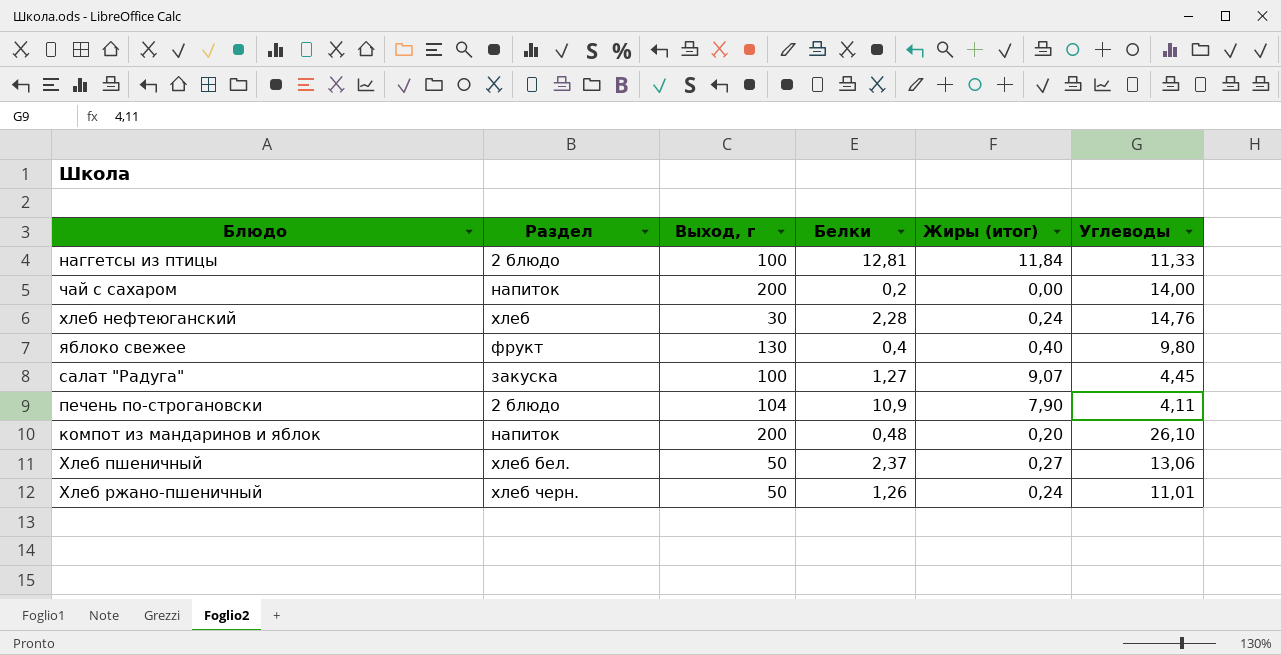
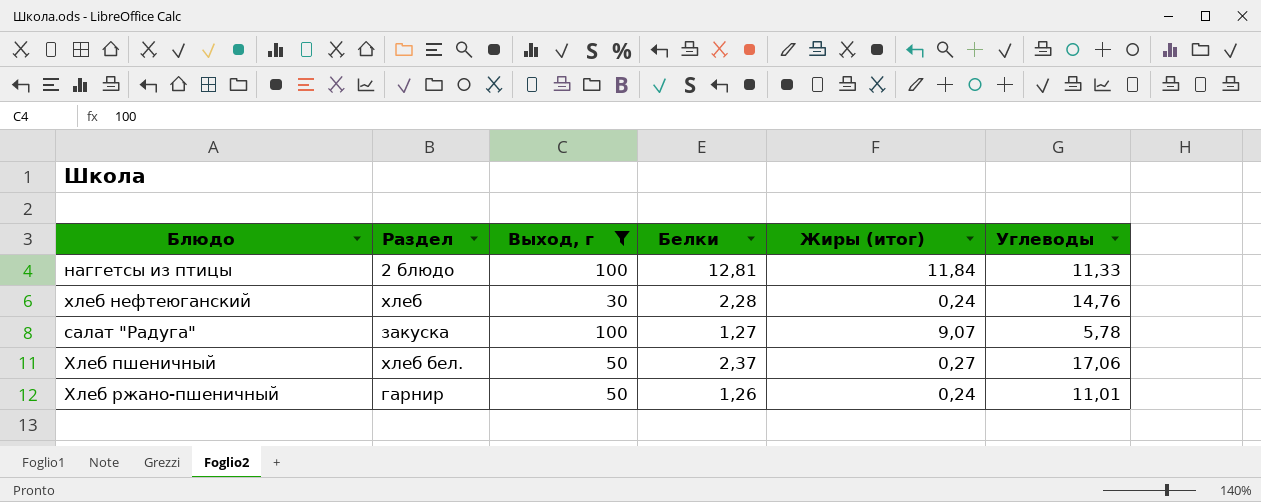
filter: none -> Выход, г <= 100
салат "Радуга" | Углеводы: 4,45 -> 5,78
Хлеб пшеничный | Углеводы: 13,06 -> 17,06
Хлеб ржано-пшеничный | Раздел: хлеб черн. -> гарнир

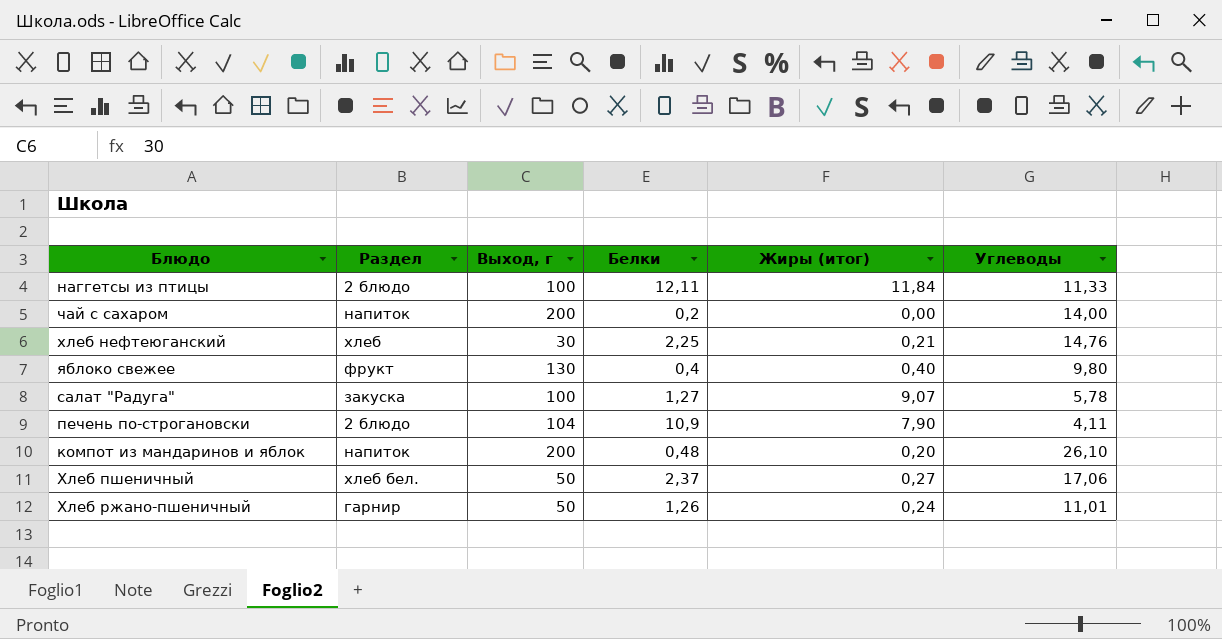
filter: Выход, г <= 100 -> none
наггетсы из птицы | Белки: 12,81 -> 12,11
хлеб нефтеюганский | Белки: 2,28 -> 2,25
хлеб нефтеюганский | Жиры (итог): 0,24 -> 0,21

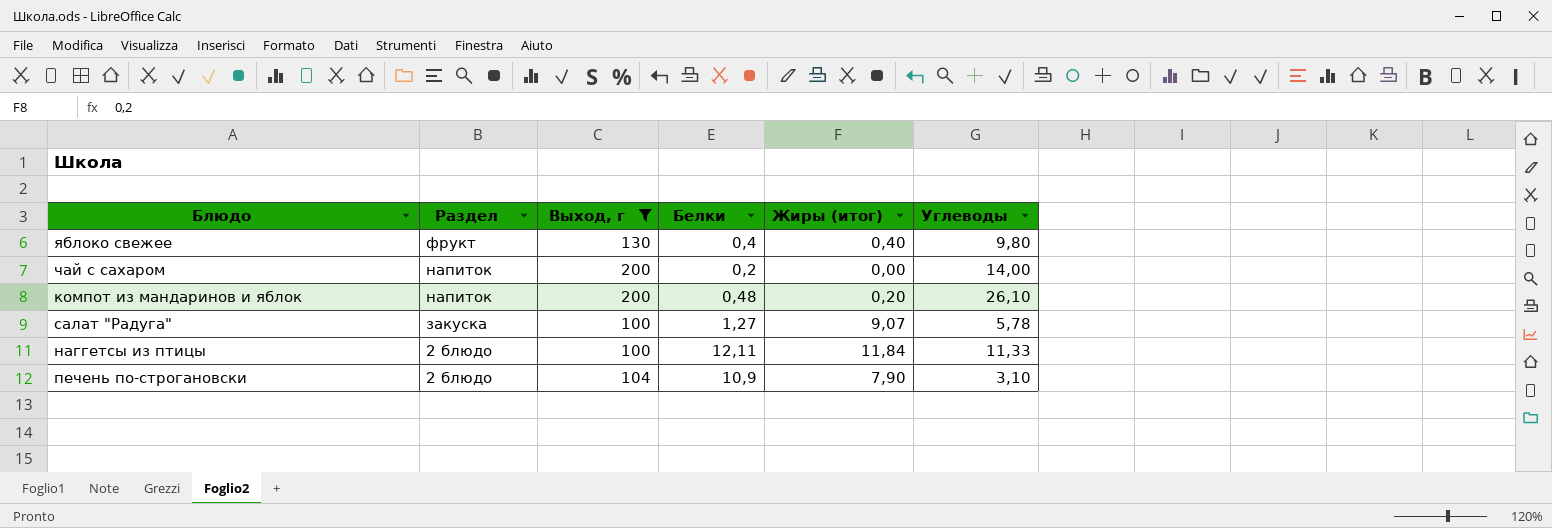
filter: none -> Выход, г >= 100
row order: none -> Раздел descending
печень по-строгановски | Углеводы: 4,11 -> 3,10

